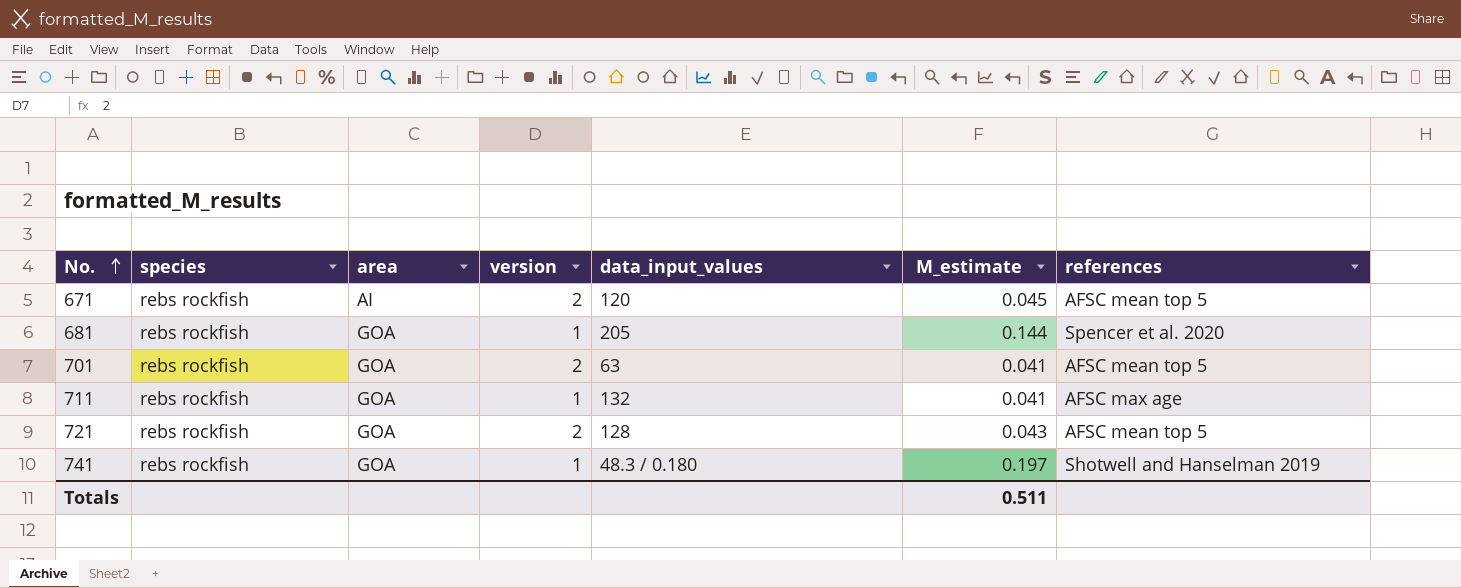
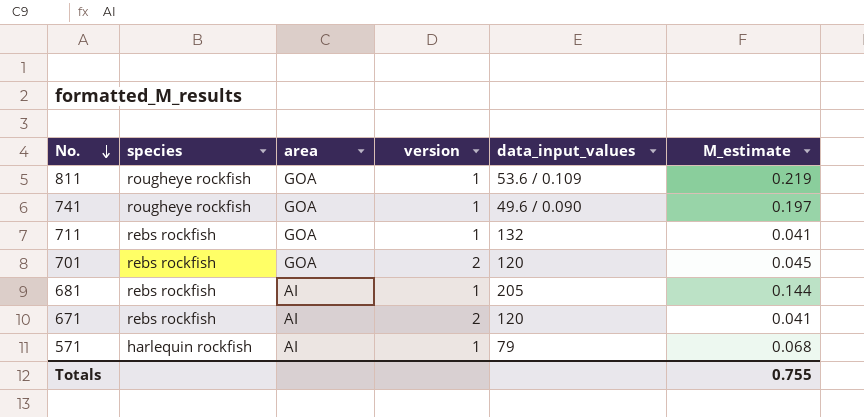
row order: No. ascending -> No. descending
column references | position: 7 -> none
row 721: rebs rockfish | GOA | 2 | 128 | 0.043 | AFSC mean top 5 -> none
row 811: none -> rougheye rockfish | GOA | 1 | 53.6 / 0.109 | 0.219
741 | species: rebs rockfish -> rougheye rockfish
741 | data_input_values: 48.3 / 0.180 -> 49.6 / 0.090
701 | data_input_values: 63 -> 120
701 | M_estimate: 0.041 -> 0.045
681 | area: GOA -> AI
671 | M_estimate: 0.045 -> 0.041
row 571: none -> harlequin rockfish | AI | 1 | 79 | 0.068
Totals | M_estimate: 0.511 -> 0.755

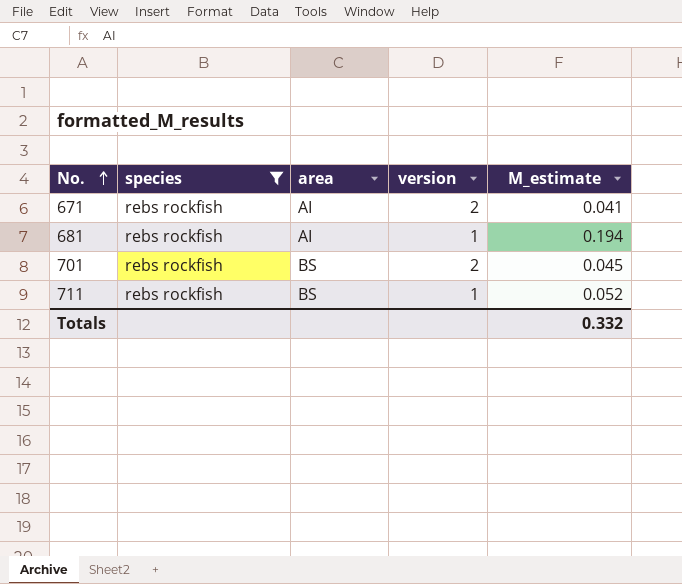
filter: none -> species = rebs rockfish
row order: No. descending -> No. ascending
column data_input_values | position: 5 -> none
681 | M_estimate: 0.144 -> 0.194
701 | area: GOA -> BS
711 | area: GOA -> BS
711 | M_estimate: 0.041 -> 0.052
Totals | M_estimate: 0.755 -> 0.332

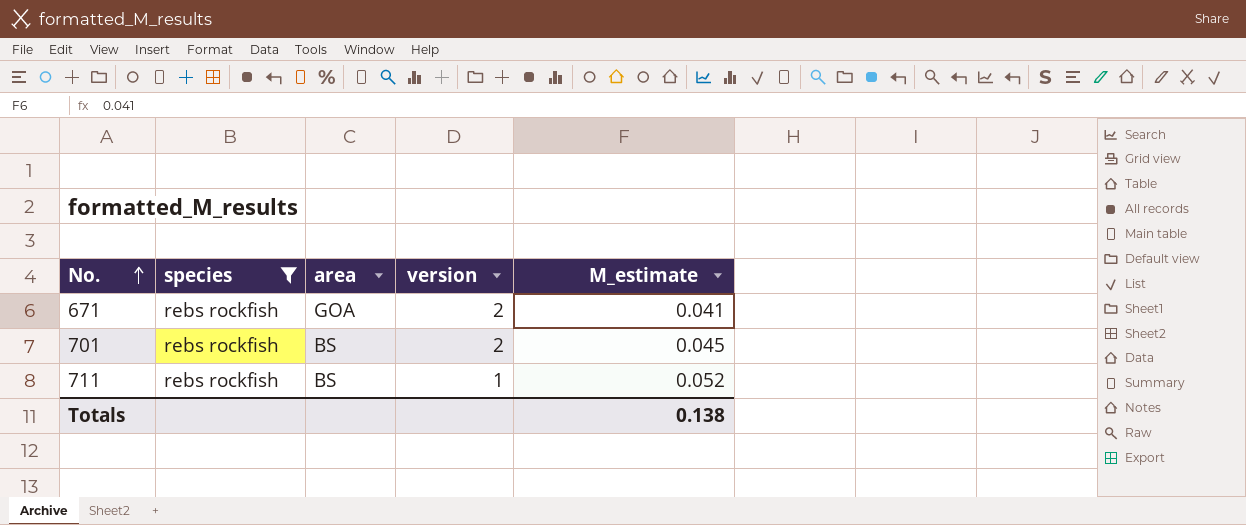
row 681: rebs rockfish | AI | 1 | 0.194 -> none
671 | area: AI -> GOA
Totals | M_estimate: 0.332 -> 0.138

